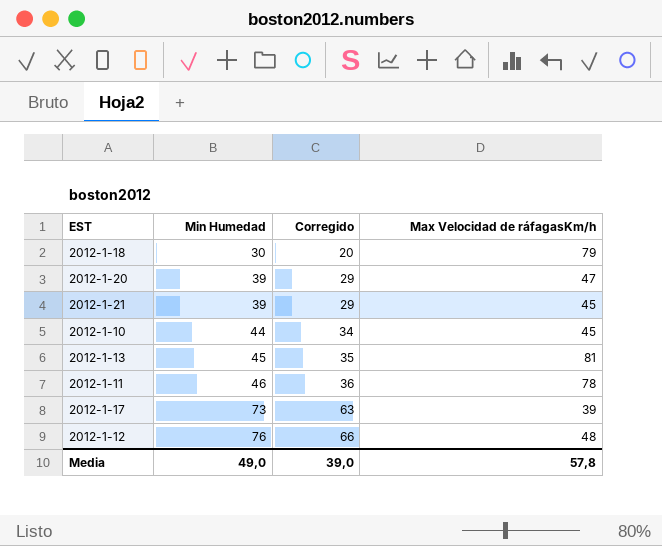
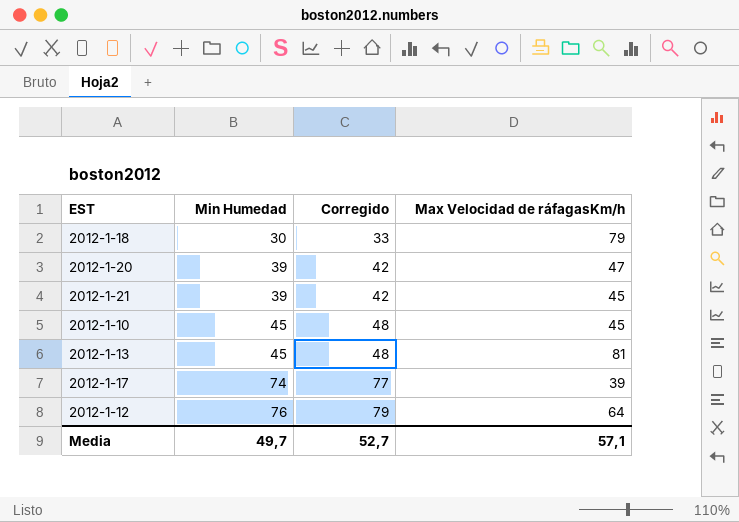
column Corregido | formula: [Min Humedad] - 10 -> [Min Humedad] + 3
row 2012-1-11: 46 | 36 | 78 -> none
2012-1-10 | Min Humedad: 44 -> 45
2012-1-17 | Min Humedad: 73 -> 74
2012-1-12 | Max Velocidad de ráfagasKm/h: 48 -> 64
Media | Min Humedad: 49,0 -> 49,7
Media | Corregido: 39,0 -> 52,7
Media | Max Velocidad de ráfagasKm/h: 57,8 -> 57,1

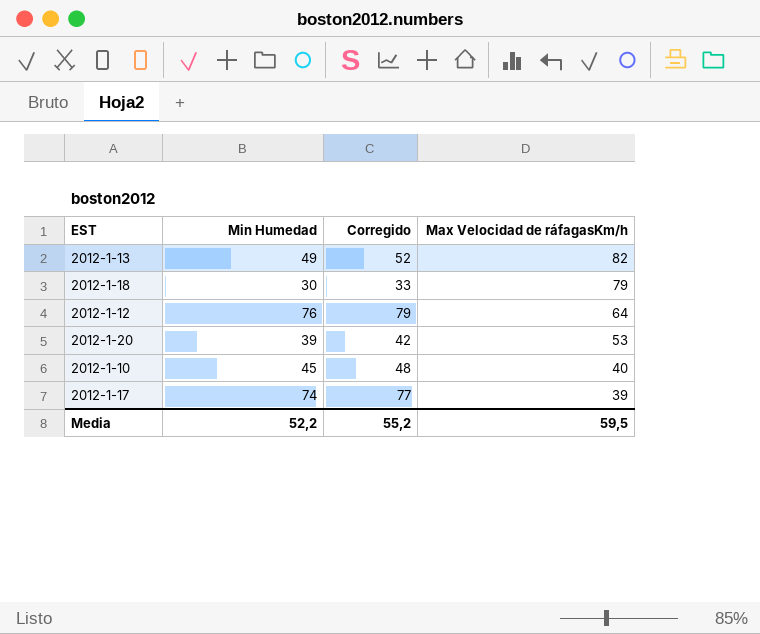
row order: Min Humedad ascending -> Max Velocidad de ráfagasKm/h descending
row 2012-1-21: 39 | 42 | 45 -> none
2012-1-13 | Min Humedad: 45 -> 49
2012-1-13 | Corregido: 48 -> 52
2012-1-13 | Max Velocidad de ráfagasKm/h: 81 -> 82
2012-1-20 | Max Velocidad de ráfagasKm/h: 47 -> 53
2012-1-10 | Max Velocidad de ráfagasKm/h: 45 -> 40
Media | Min Humedad: 49,7 -> 52,2
Media | Corregido: 52,7 -> 55,2
Media | Max Velocidad de ráfagasKm/h: 57,1 -> 59,5

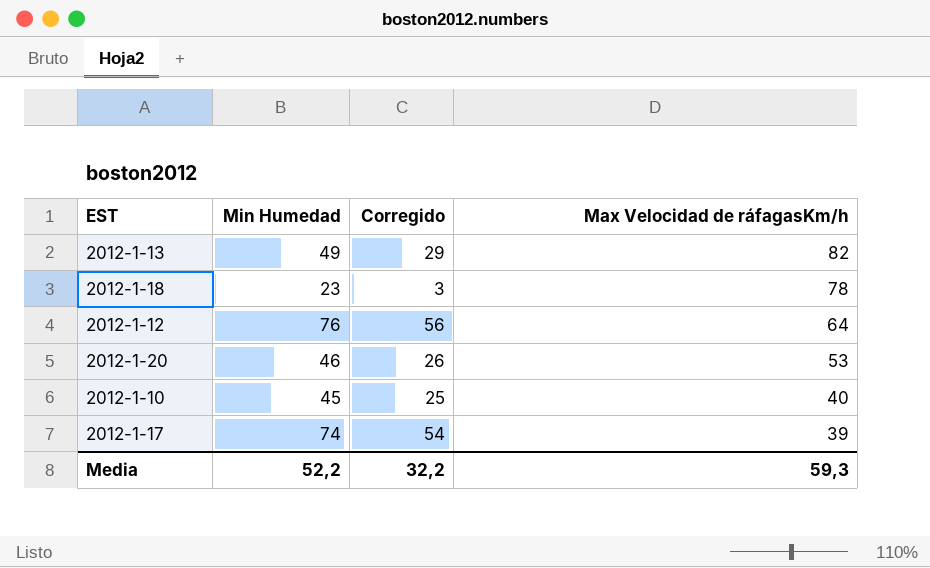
column Corregido | formula: [Min Humedad] + 3 -> [Min Humedad] - 20
2012-1-18 | Min Humedad: 30 -> 23
2012-1-18 | Max Velocidad de ráfagasKm/h: 79 -> 78
2012-1-20 | Min Humedad: 39 -> 46
Media | Corregido: 55,2 -> 32,2
Media | Max Velocidad de ráfagasKm/h: 59,5 -> 59,3

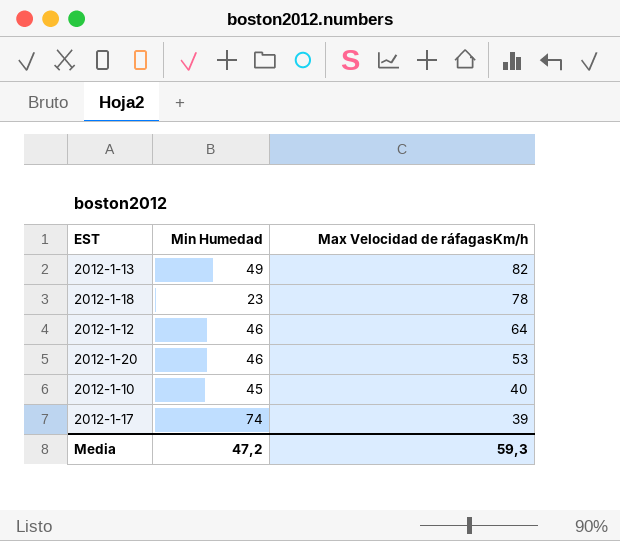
column Corregido | formula: [Min Humedad] - 20 -> none
2012-1-12 | Min Humedad: 76 -> 46
Media | Min Humedad: 52,2 -> 47,2

